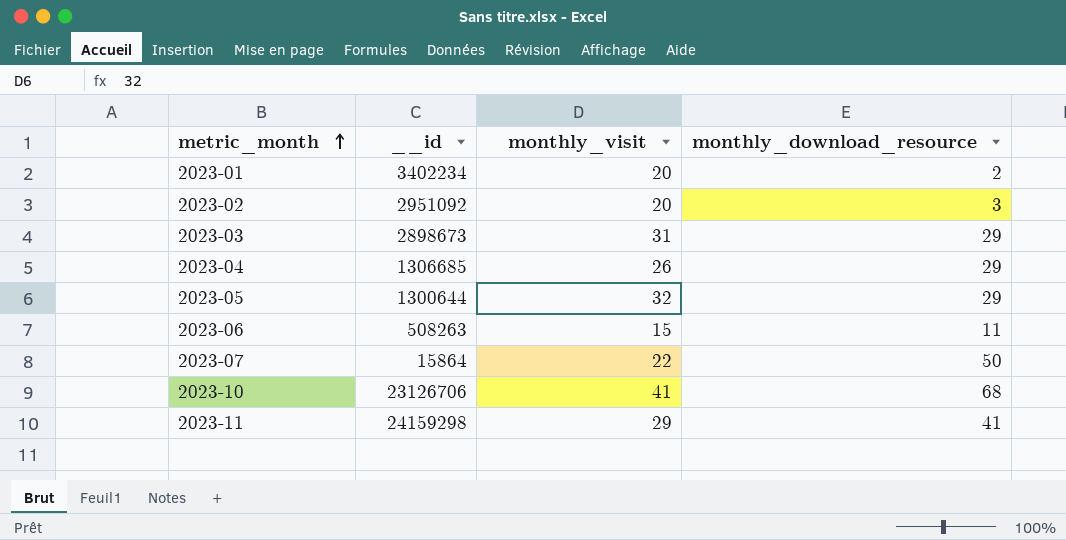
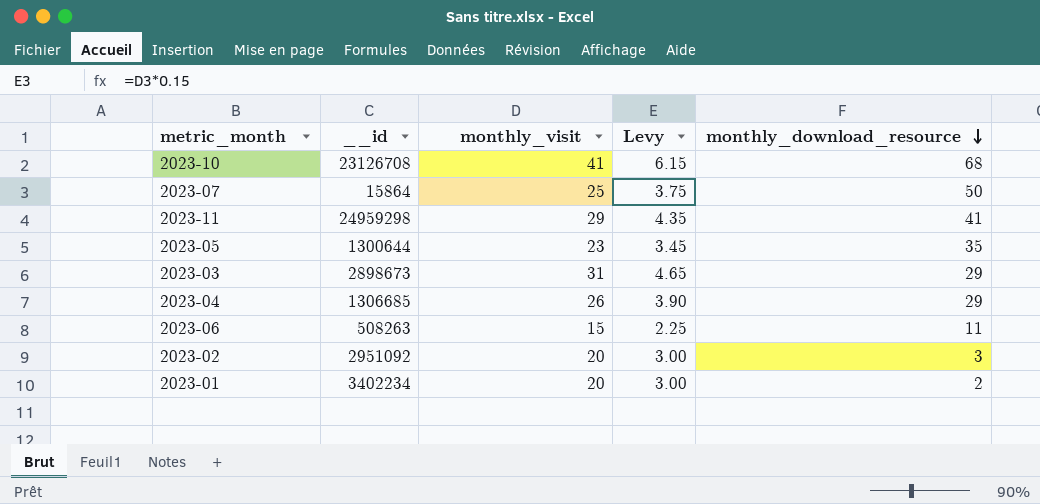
row order: metric_month ascending -> monthly_download_resource descending
column Levy | formula: none -> [monthly_visit] * 0.15
2023-10 | __id: 23126706 -> 23126708
2023-07 | monthly_visit: 22 -> 25
2023-11 | __id: 24159298 -> 24959298
2023-05 | monthly_visit: 32 -> 23
2023-05 | monthly_download_resource: 29 -> 35

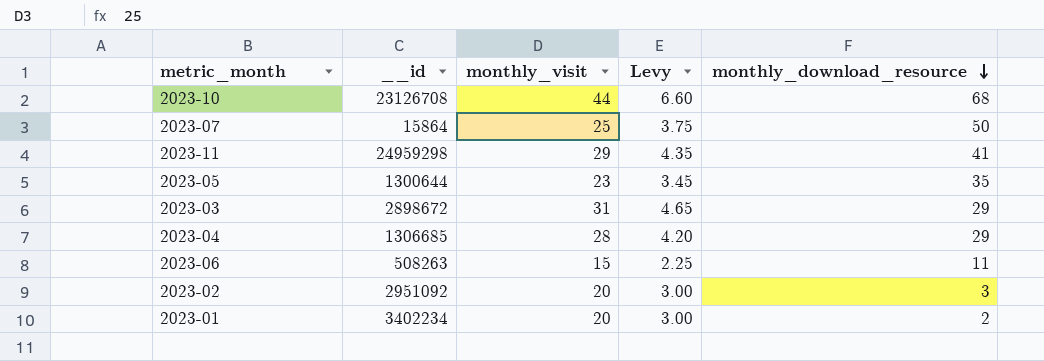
2023-10 | monthly_visit: 41 -> 44
2023-10 | Levy: 6.15 -> 6.60
2023-03 | __id: 2898673 -> 2898672
2023-04 | monthly_visit: 26 -> 28
2023-04 | Levy: 3.90 -> 4.20

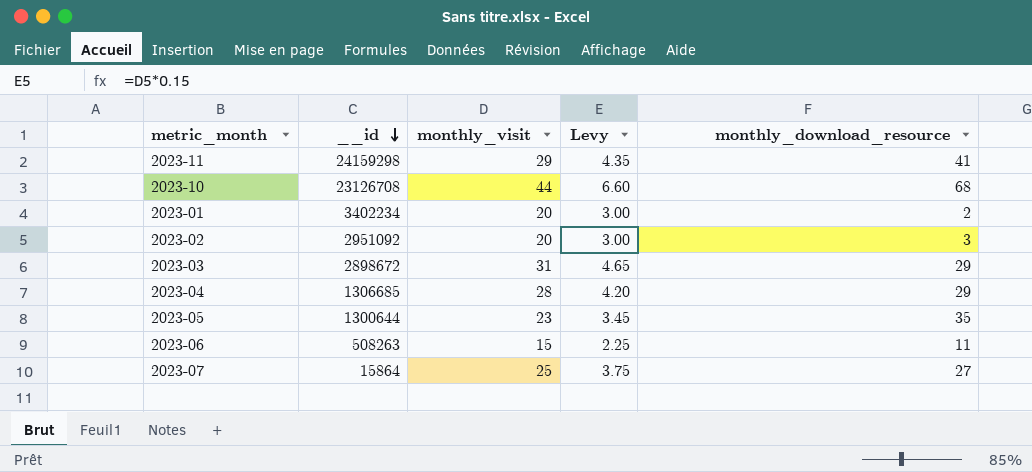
row order: monthly_download_resource descending -> __id descending
2023-11 | __id: 24959298 -> 24159298
2023-07 | monthly_download_resource: 50 -> 27

